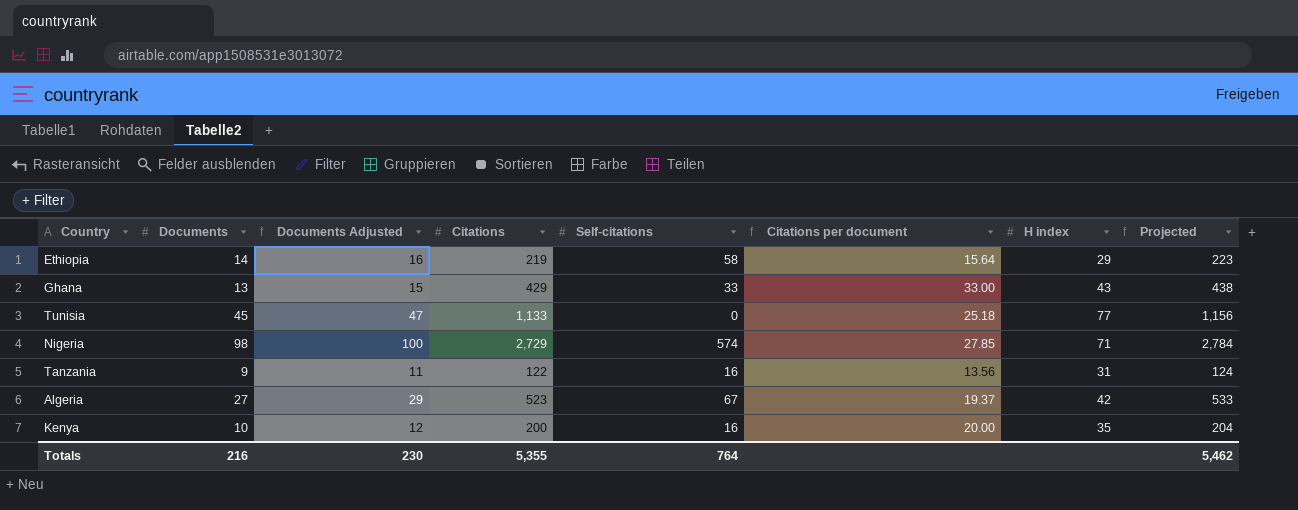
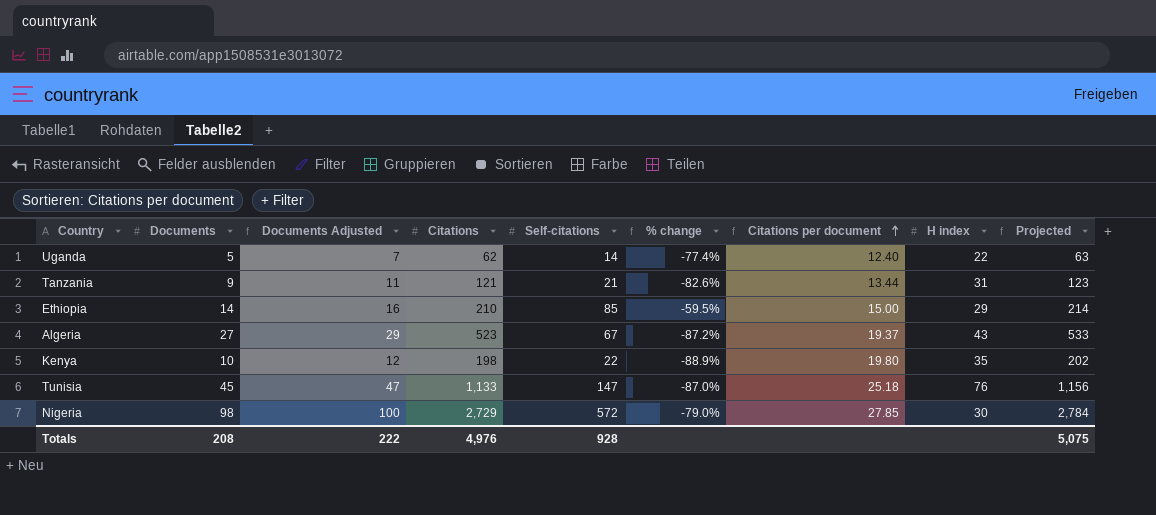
row order: none -> Citations per document ascending
column % change | formula: none -> ([Self-citations] - [Citations]) / [Citations]
row Ghana: 13 | 15 | 429 | 33 | 33.00 | 43 | 438 -> none
row Uganda: none -> 5 | 7 | 62 | 14 | -77.4% | 12.40 | 22 | 63
Tanzania | Citations: 122 -> 121
Tanzania | Self-citations: 16 -> 21
Tanzania | Citations per document: 13.56 -> 13.44
Tanzania | Projected: 124 -> 123
Ethiopia | Citations: 219 -> 210
Ethiopia | Self-citations: 58 -> 85
Ethiopia | Citations per document: 15.64 -> 15.00
Ethiopia | Projected: 223 -> 214
Algeria | H index: 42 -> 43
Kenya | Citations: 200 -> 198
Kenya | Self-citations: 16 -> 22
Kenya | Citations per document: 20.00 -> 19.80
Kenya | Projected: 204 -> 202
Tunisia | Self-citations: 0 -> 147
Tunisia | H index: 77 -> 76
Nigeria | Self-citations: 574 -> 572
Nigeria | H index: 71 -> 30
Totals | Documents: 216 -> 208
Totals | Documents Adjusted: 230 -> 222
Totals | Citations: 5,355 -> 4,976
Totals | Self-citations: 764 -> 928
Totals | Projected: 5,462 -> 5,075

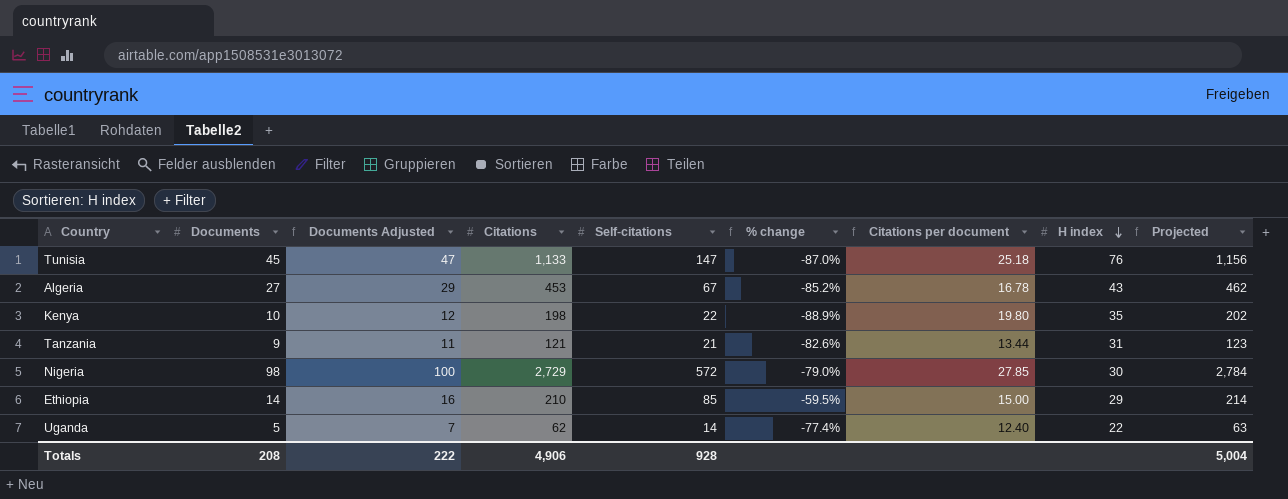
row order: Citations per document ascending -> H index descending
Algeria | Citations: 523 -> 453
Algeria | % change: -87.2% -> -85.2%
Algeria | Citations per document: 19.37 -> 16.78
Algeria | Projected: 533 -> 462
Totals | Citations: 4,976 -> 4,906
Totals | Projected: 5,075 -> 5,004

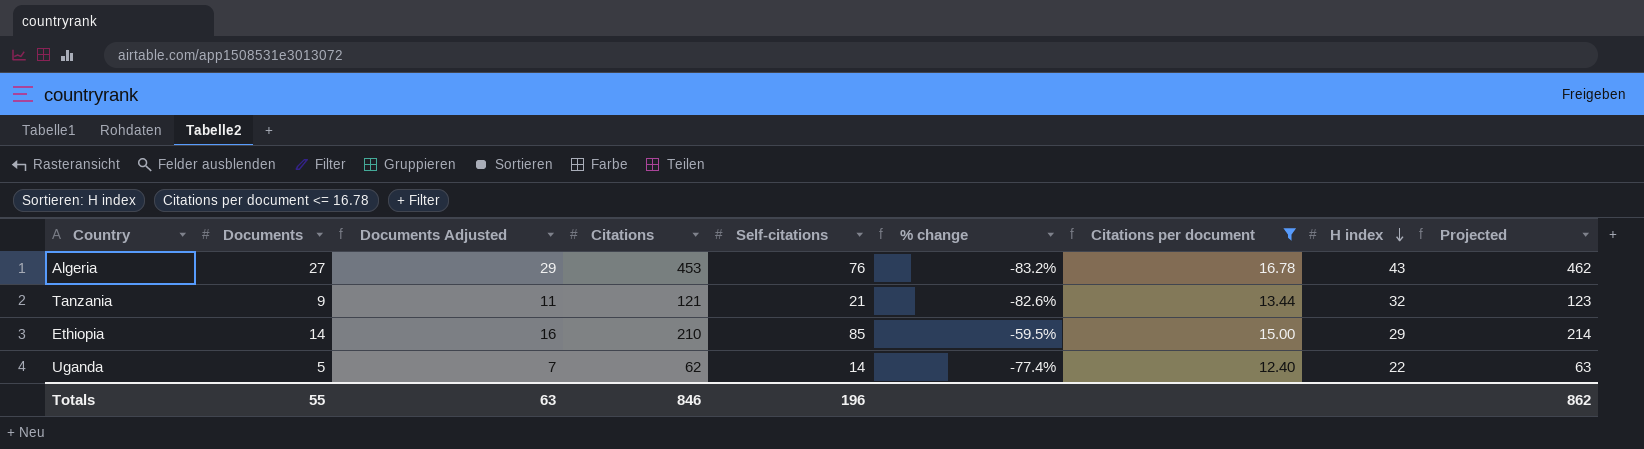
filter: none -> Citations per document <= 16.78
Algeria | Self-citations: 67 -> 76
Algeria | % change: -85.2% -> -83.2%
Tanzania | H index: 31 -> 32
Totals | Documents: 208 -> 55
Totals | Documents Adjusted: 222 -> 63
Totals | Citations: 4,906 -> 846
Totals | Self-citations: 928 -> 196
Totals | Projected: 5,004 -> 862

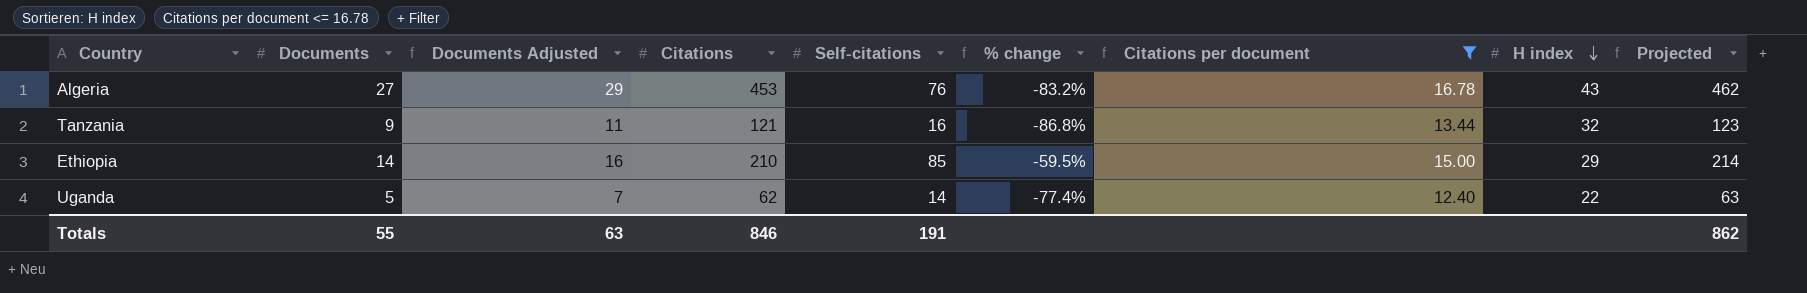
Tanzania | Self-citations: 21 -> 16
Tanzania | % change: -82.6% -> -86.8%
Totals | Self-citations: 196 -> 191

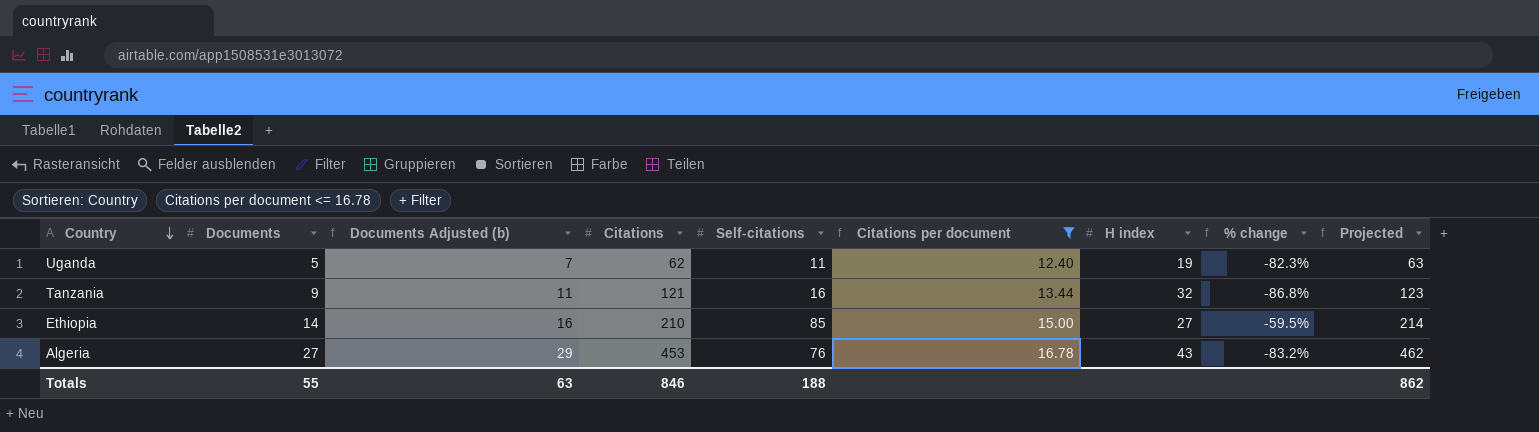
row order: H index descending -> Country descending
column name: Documents Adjusted -> Documents Adjusted (b)
column % change | position: 6 -> 8
Uganda | Self-citations: 14 -> 11
Uganda | H index: 22 -> 19
Uganda | % change: -77.4% -> -82.3%
Ethiopia | H index: 29 -> 27
Totals | Self-citations: 191 -> 188

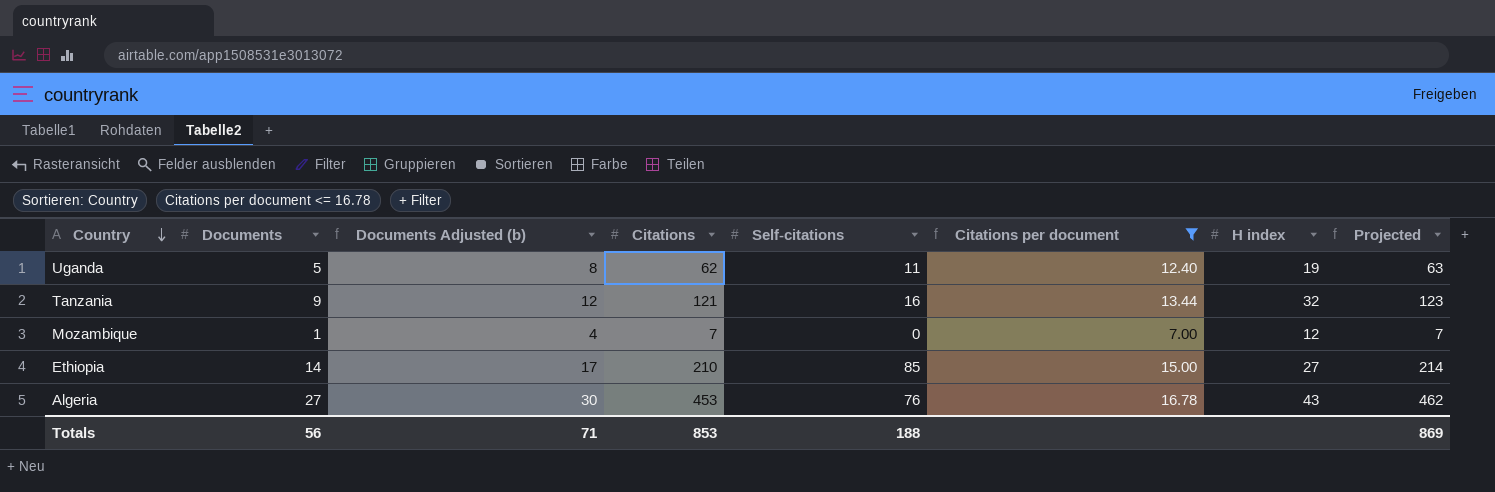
column % change | formula: ([Self-citations] - [Citations]) / [Citations] -> none
column Documents Adjusted (b) | formula: [Documents] + 2 -> [Documents] + 3
row Mozambique: none -> 1 | 4 | 7 | 0 | 7.00 | 12 | 7
Totals | Documents: 55 -> 56
Totals | Documents Adjusted (b): 63 -> 71
Totals | Citations: 846 -> 853
Totals | Projected: 862 -> 869

